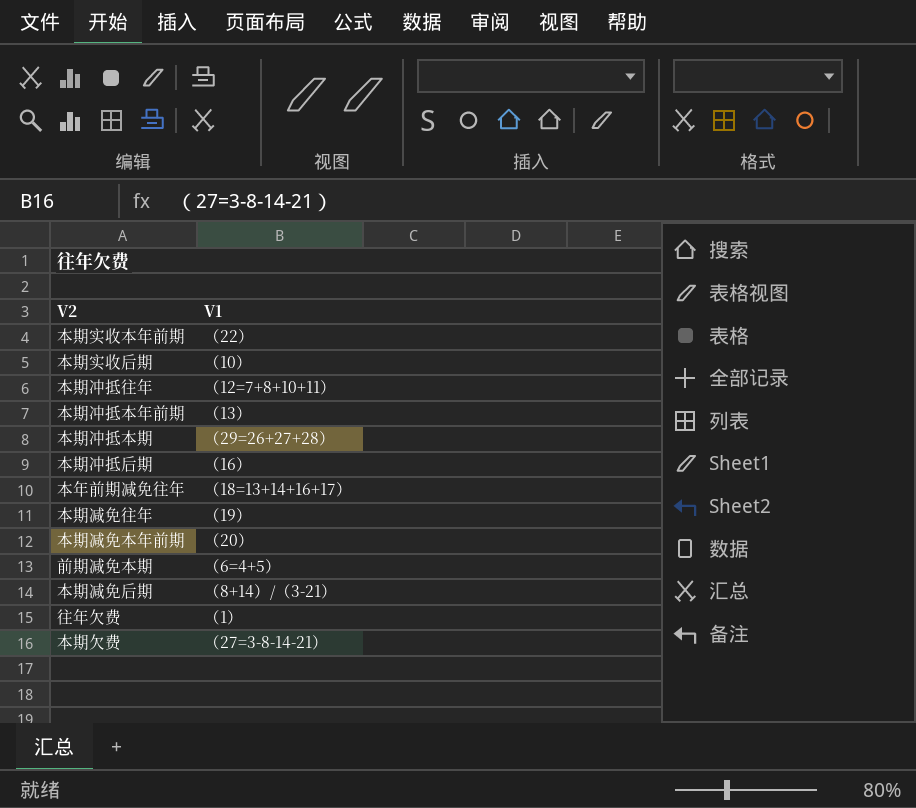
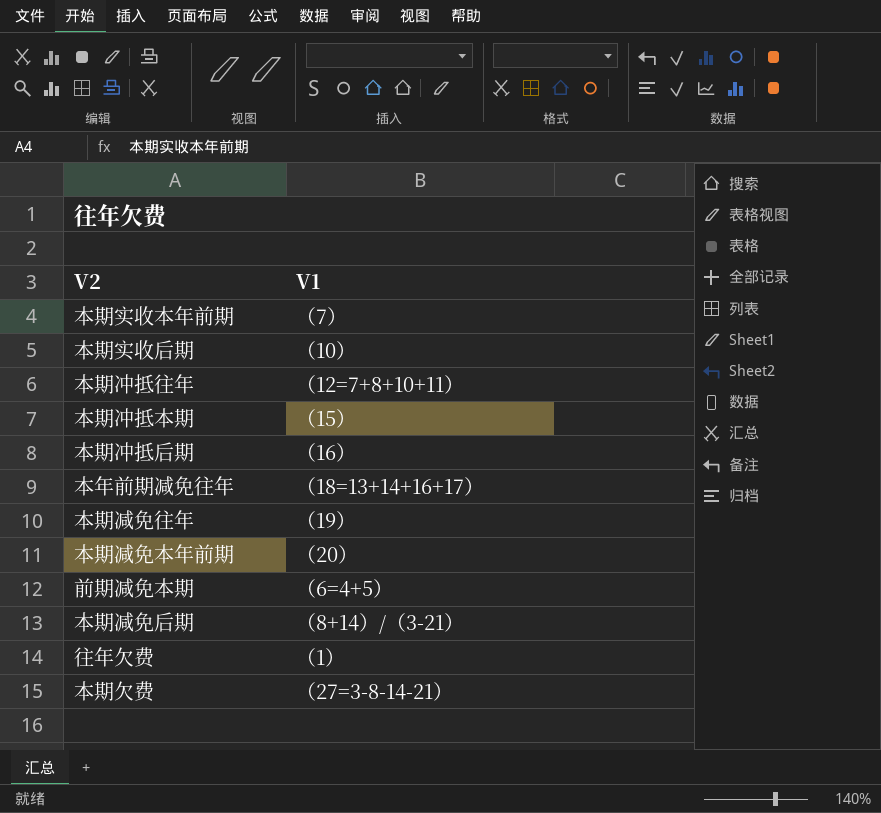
row 本期冲抵本年前期: （13） -> none
本期实收本年前期 | V1: （22） -> （7）
本期冲抵本期 | V1: （29=26+27+28） -> （15）

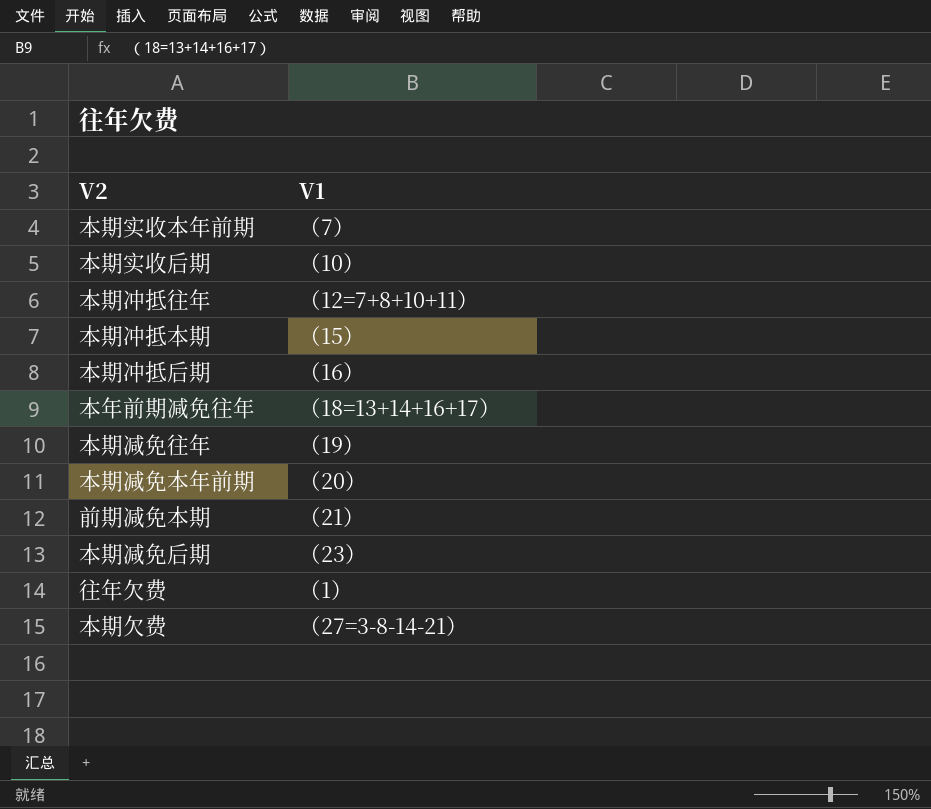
前期减免本期 | V1: （6=4+5） -> （21）
本期减免后期 | V1: （8+14）/（3-21） -> （23）

